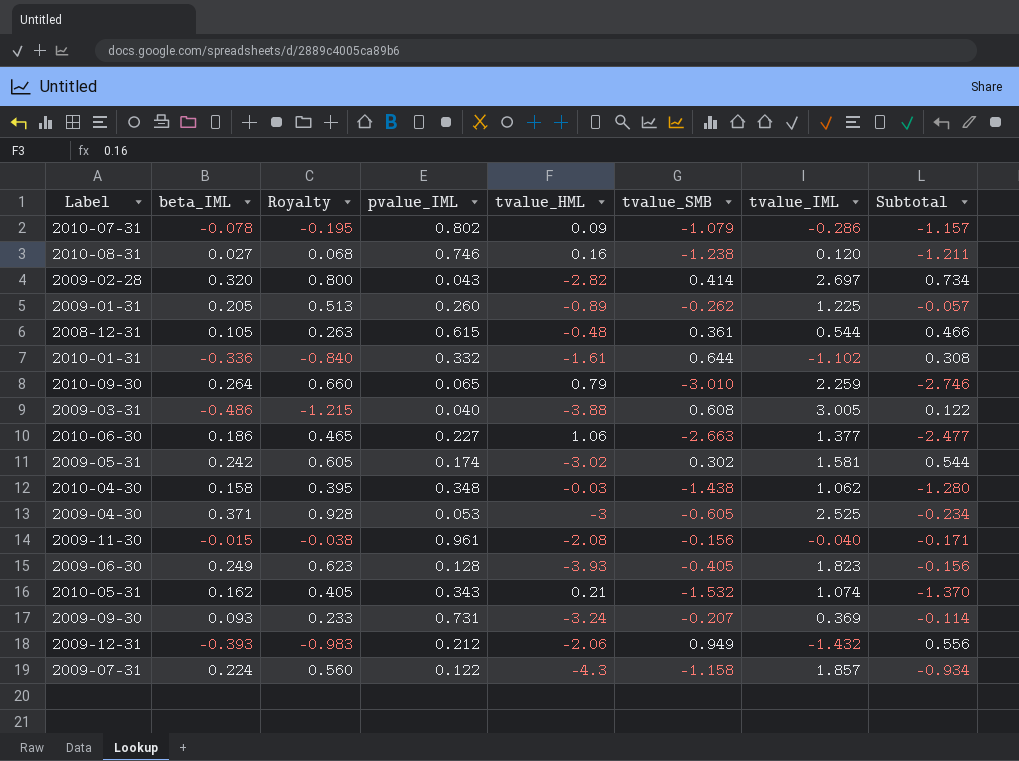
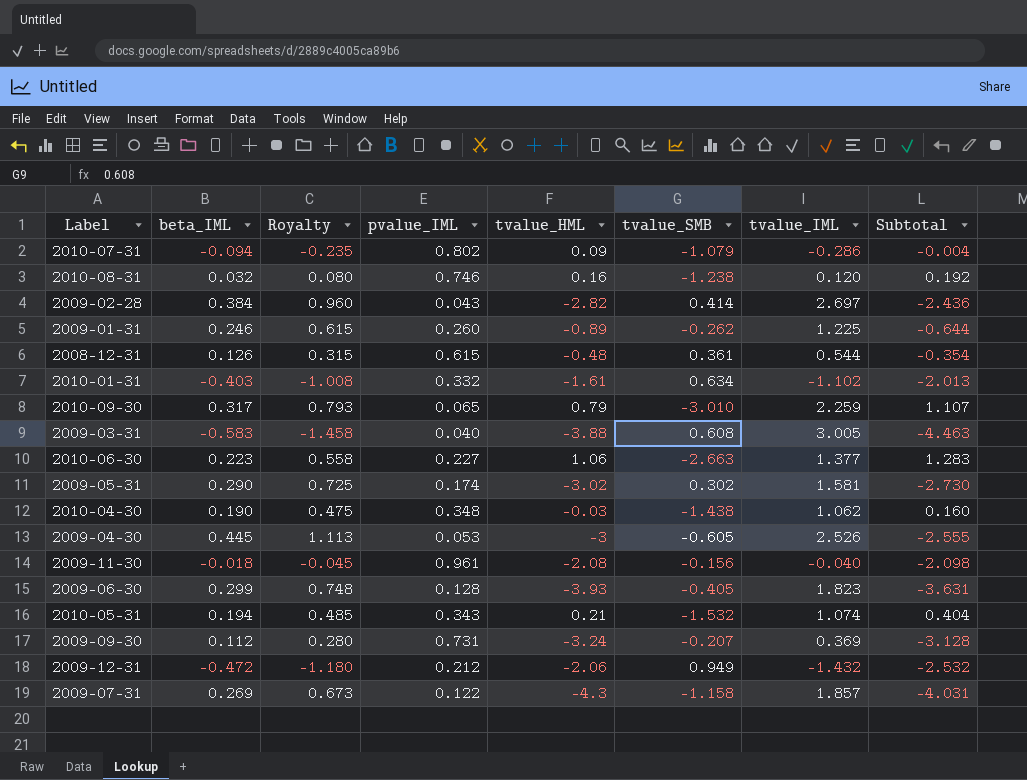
column Subtotal | formula: [beta_IML] + [tvalue_SMB] -> [beta_IML] + [tvalue_HML]
2010-07-31 | beta_IML: -0.078 -> -0.094
2010-07-31 | Royalty: -0.195 -> -0.235
2010-08-31 | beta_IML: 0.027 -> 0.032
2010-08-31 | Royalty: 0.068 -> 0.080
2009-02-28 | beta_IML: 0.320 -> 0.384
2009-02-28 | Royalty: 0.800 -> 0.960
2009-01-31 | beta_IML: 0.205 -> 0.246
2009-01-31 | Royalty: 0.513 -> 0.615
2008-12-31 | beta_IML: 0.105 -> 0.126
2008-12-31 | Royalty: 0.263 -> 0.315
2010-01-31 | beta_IML: -0.336 -> -0.403
2010-01-31 | Royalty: -0.840 -> -1.008
2010-01-31 | tvalue_SMB: 0.644 -> 0.634
2010-09-30 | beta_IML: 0.264 -> 0.317
2010-09-30 | Royalty: 0.660 -> 0.793
2009-03-31 | beta_IML: -0.486 -> -0.583
2009-03-31 | Royalty: -1.215 -> -1.458
2010-06-30 | beta_IML: 0.186 -> 0.223
2010-06-30 | Royalty: 0.465 -> 0.558
2009-05-31 | beta_IML: 0.242 -> 0.290
2009-05-31 | Royalty: 0.605 -> 0.725
2010-04-30 | beta_IML: 0.158 -> 0.190
2010-04-30 | Royalty: 0.395 -> 0.475
2009-04-30 | beta_IML: 0.371 -> 0.445
2009-04-30 | Royalty: 0.928 -> 1.113
2009-04-30 | tvalue_IML: 2.525 -> 2.526
2009-11-30 | beta_IML: -0.015 -> -0.018
2009-11-30 | Royalty: -0.038 -> -0.045
2009-06-30 | beta_IML: 0.249 -> 0.299
2009-06-30 | Royalty: 0.623 -> 0.748
2010-05-31 | beta_IML: 0.162 -> 0.194
2010-05-31 | Royalty: 0.405 -> 0.485
2009-09-30 | beta_IML: 0.093 -> 0.112
2009-09-30 | Royalty: 0.233 -> 0.280
2009-12-31 | beta_IML: -0.393 -> -0.472
2009-12-31 | Royalty: -0.983 -> -1.180
2009-07-31 | beta_IML: 0.224 -> 0.269
2009-07-31 | Royalty: 0.560 -> 0.673

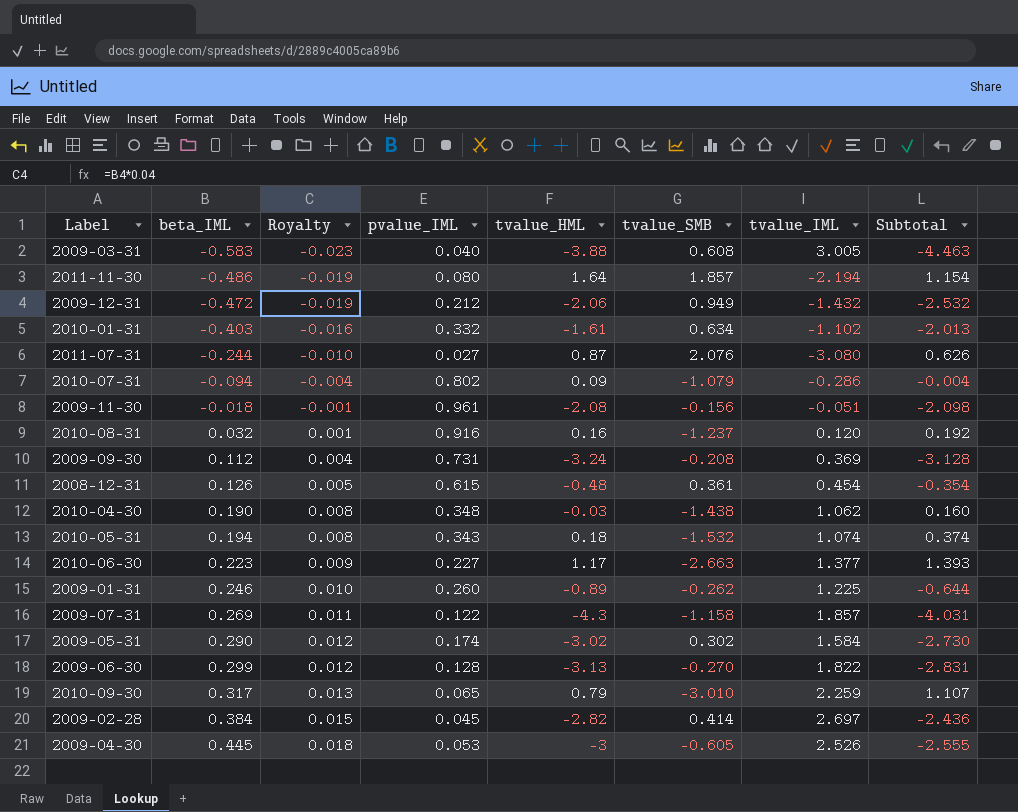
row order: none -> beta_IML ascending
column Royalty | formula: [beta_IML] * 2.5 -> [beta_IML] * 0.04
row 2011-11-30: none -> -0.486 | -0.019 | 0.080 | 1.64 | 1.857 | -2.194 | 1.154
row 2011-07-31: none -> -0.244 | -0.010 | 0.027 | 0.87 | 2.076 | -3.080 | 0.626
2009-11-30 | tvalue_IML: -0.040 -> -0.051
2010-08-31 | pvalue_IML: 0.746 -> 0.916
2010-08-31 | tvalue_SMB: -1.238 -> -1.237
2009-09-30 | tvalue_SMB: -0.207 -> -0.208
2008-12-31 | tvalue_IML: 0.544 -> 0.454
2010-05-31 | tvalue_HML: 0.21 -> 0.18
2010-05-31 | Subtotal: 0.404 -> 0.374
2010-06-30 | tvalue_HML: 1.06 -> 1.17
2010-06-30 | Subtotal: 1.283 -> 1.393
2009-05-31 | tvalue_IML: 1.581 -> 1.584
2009-06-30 | tvalue_HML: -3.93 -> -3.13
2009-06-30 | tvalue_SMB: -0.405 -> -0.270
2009-06-30 | tvalue_IML: 1.823 -> 1.822
2009-06-30 | Subtotal: -3.631 -> -2.831
2009-02-28 | pvalue_IML: 0.043 -> 0.045

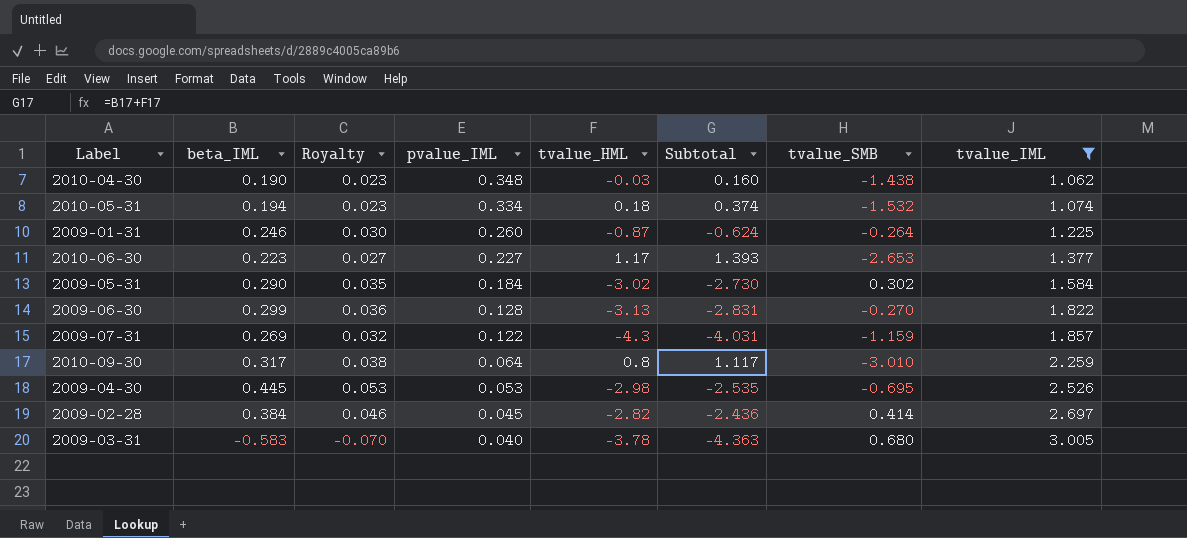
filter: none -> tvalue_IML >= 1.062
row order: beta_IML ascending -> pvalue_IML descending
column Royalty | formula: [beta_IML] * 0.04 -> [beta_IML] * 0.12
column Subtotal | position: 8 -> 6
2010-05-31 | pvalue_IML: 0.343 -> 0.334
2009-01-31 | tvalue_HML: -0.89 -> -0.87
2009-01-31 | Subtotal: -0.644 -> -0.624
2009-01-31 | tvalue_SMB: -0.262 -> -0.264
2010-06-30 | tvalue_SMB: -2.663 -> -2.653
2009-05-31 | pvalue_IML: 0.174 -> 0.184
2009-07-31 | tvalue_SMB: -1.158 -> -1.159
2010-09-30 | pvalue_IML: 0.065 -> 0.064
2010-09-30 | tvalue_HML: 0.79 -> 0.8
2010-09-30 | Subtotal: 1.107 -> 1.117
2009-04-30 | tvalue_HML: -3 -> -2.98
2009-04-30 | Subtotal: -2.555 -> -2.535
2009-04-30 | tvalue_SMB: -0.605 -> -0.695
2009-03-31 | tvalue_HML: -3.88 -> -3.78
2009-03-31 | Subtotal: -4.463 -> -4.363
2009-03-31 | tvalue_SMB: 0.608 -> 0.680

